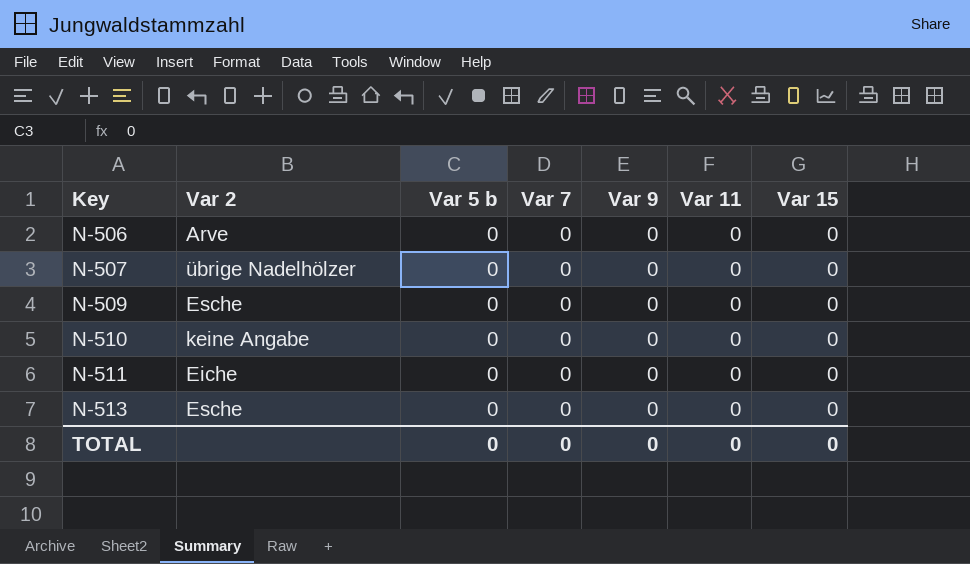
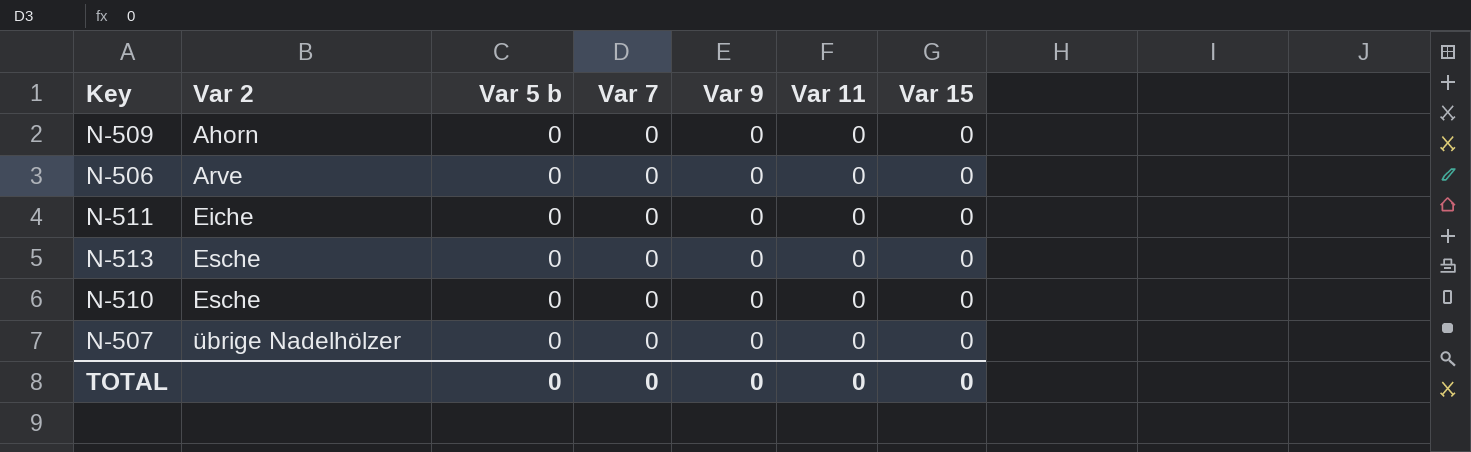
row order: Key ascending -> Var 2 ascending
N-509 | Var 2: Esche -> Ahorn
N-510 | Var 2: keine Angabe -> Esche

